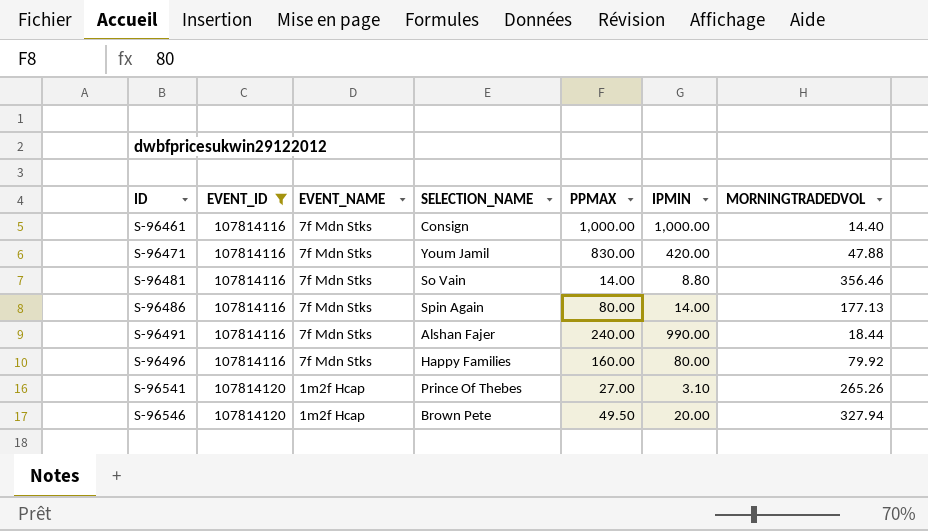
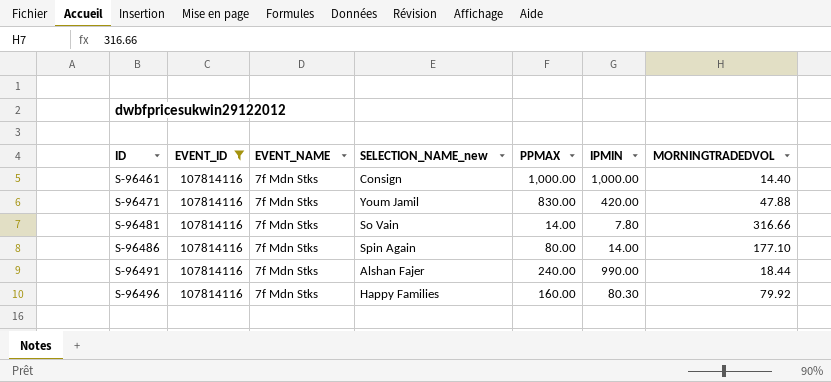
column name: SELECTION_NAME -> SELECTION_NAME_new
row S-96541: 107814120 | 1m2f Hcap | Prince Of Thebes | 27.00 | 3.10 | 265.26 -> none
row S-96546: 107814120 | 1m2f Hcap | Brown Pete | 49.50 | 20.00 | 327.94 -> none
S-96481 | IPMIN: 8.80 -> 7.80
S-96481 | MORNINGTRADEDVOL: 356.46 -> 316.66
S-96486 | MORNINGTRADEDVOL: 177.13 -> 177.10
S-96496 | IPMIN: 80.00 -> 80.30

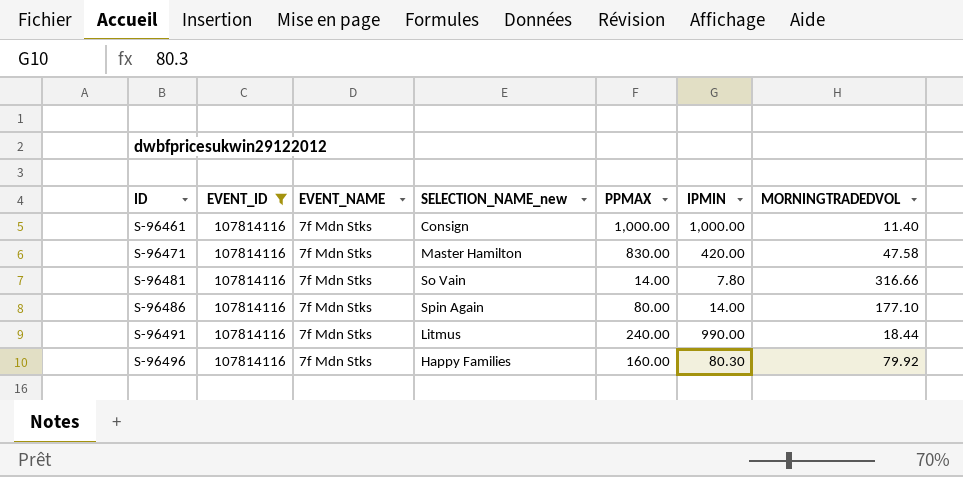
S-96461 | MORNINGTRADEDVOL: 14.40 -> 11.40
S-96471 | SELECTION_NAME_new: Youm Jamil -> Master Hamilton
S-96471 | MORNINGTRADEDVOL: 47.88 -> 47.58
S-96491 | SELECTION_NAME_new: Alshan Fajer -> Litmus

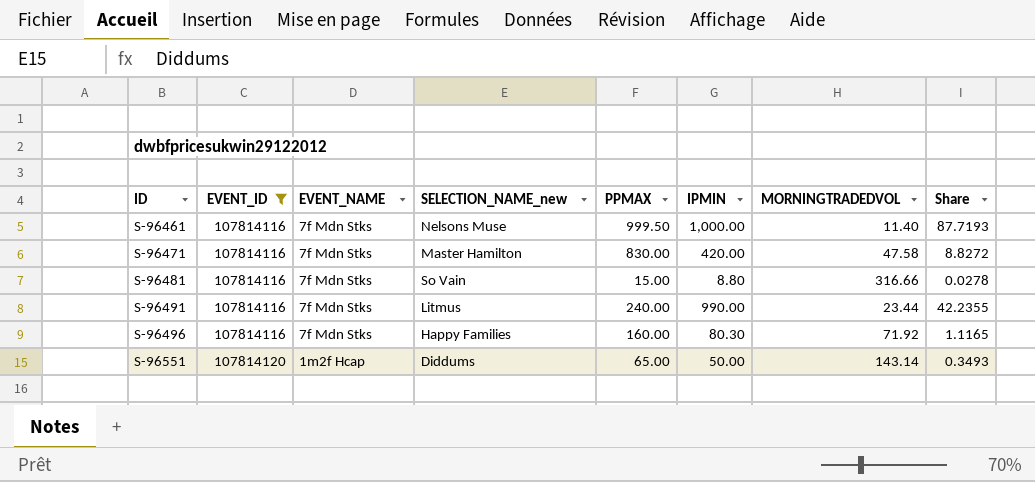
column Share | formula: none -> [IPMIN] / [MORNINGTRADEDVOL]
row S-96486: 107814116 | 7f Mdn Stks | Spin Again | 80.00 | 14.00 | 177.10 -> none
S-96461 | SELECTION_NAME_new: Consign -> Nelsons Muse
S-96461 | PPMAX: 1,000.00 -> 999.50
S-96481 | PPMAX: 14.00 -> 15.00
S-96481 | IPMIN: 7.80 -> 8.80
S-96491 | MORNINGTRADEDVOL: 18.44 -> 23.44
S-96496 | MORNINGTRADEDVOL: 79.92 -> 71.92
row S-96551: none -> 107814120 | 1m2f Hcap | Diddums | 65.00 | 50.00 | 143.14 | 0.3493

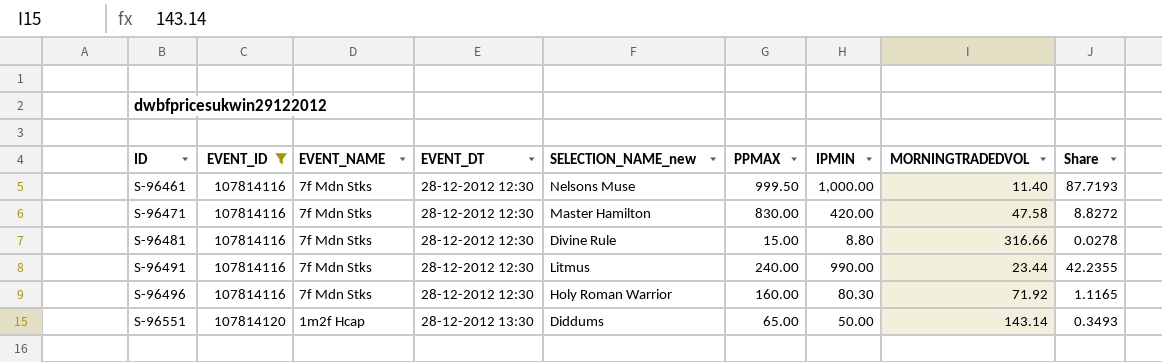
column EVENT_DT | position: none -> 4
S-96481 | SELECTION_NAME_new: So Vain -> Divine Rule
S-96496 | SELECTION_NAME_new: Happy Families -> Holy Roman Warrior

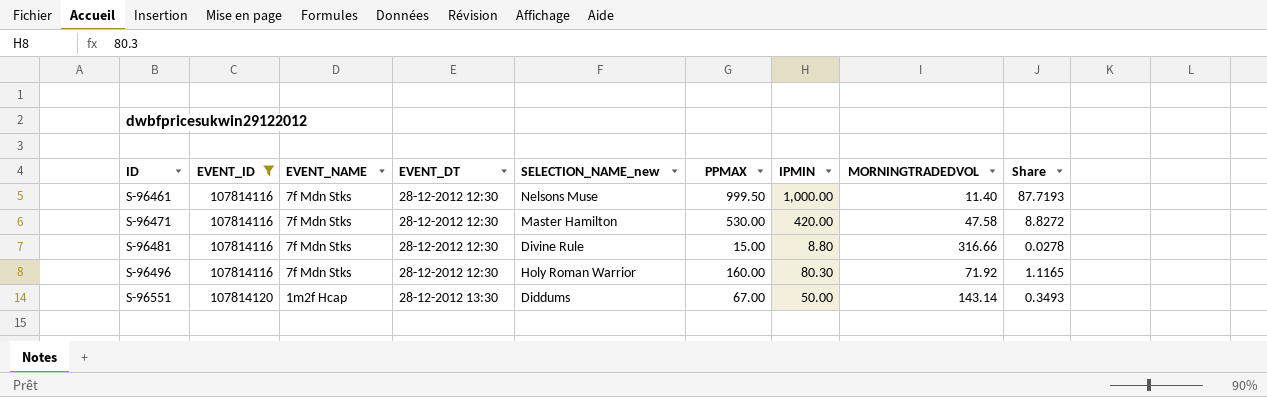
row S-96491: 107814116 | 7f Mdn Stks | 28-12-2012 12:30 | Litmus | 240.00 | 990.00 | 23.44 | 42.2355 -> none
S-96471 | PPMAX: 830.00 -> 530.00
S-96551 | PPMAX: 65.00 -> 67.00

